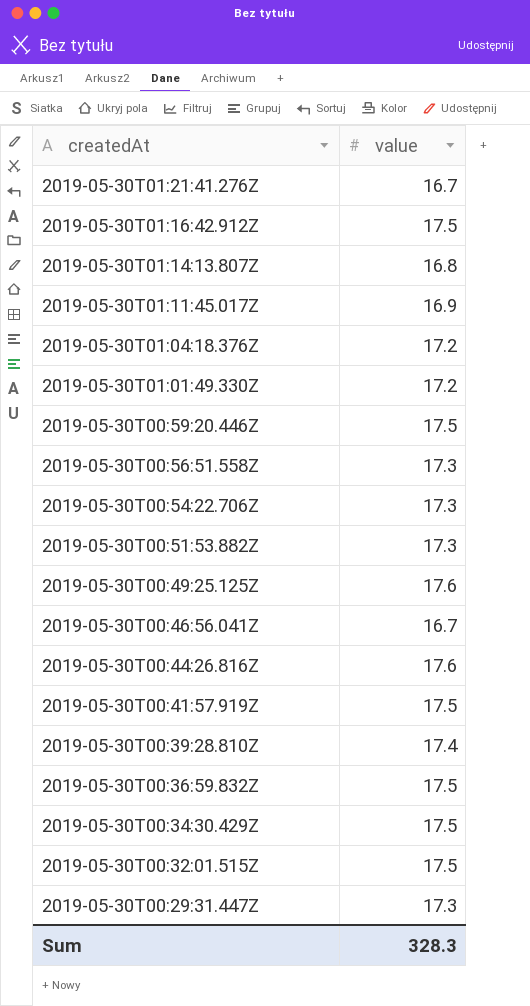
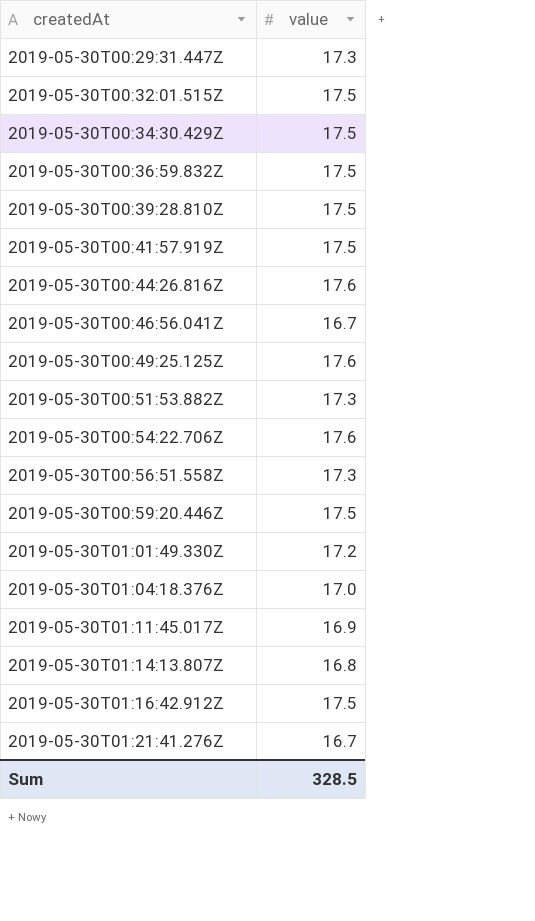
row order: createdAt descending -> createdAt ascending
2019-05-30T00:39:28.810Z | value: 17.4 -> 17.5
2019-05-30T00:54:22.706Z | value: 17.3 -> 17.6
2019-05-30T01:04:18.376Z | value: 17.2 -> 17.0
Sum | value: 328.3 -> 328.5

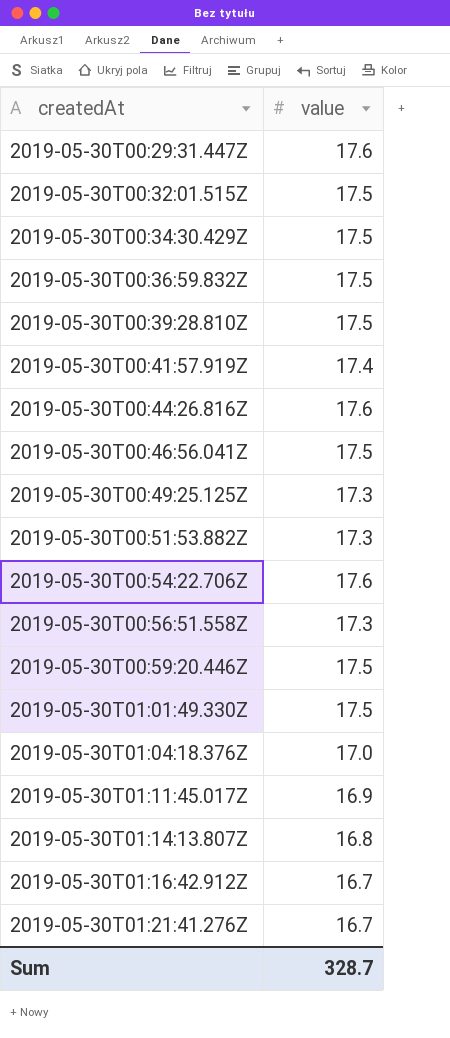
2019-05-30T00:29:31.447Z | value: 17.3 -> 17.6
2019-05-30T00:41:57.919Z | value: 17.5 -> 17.4
2019-05-30T00:46:56.041Z | value: 16.7 -> 17.5
2019-05-30T00:49:25.125Z | value: 17.6 -> 17.3
2019-05-30T01:01:49.330Z | value: 17.2 -> 17.5
2019-05-30T01:16:42.912Z | value: 17.5 -> 16.7
Sum | value: 328.5 -> 328.7

